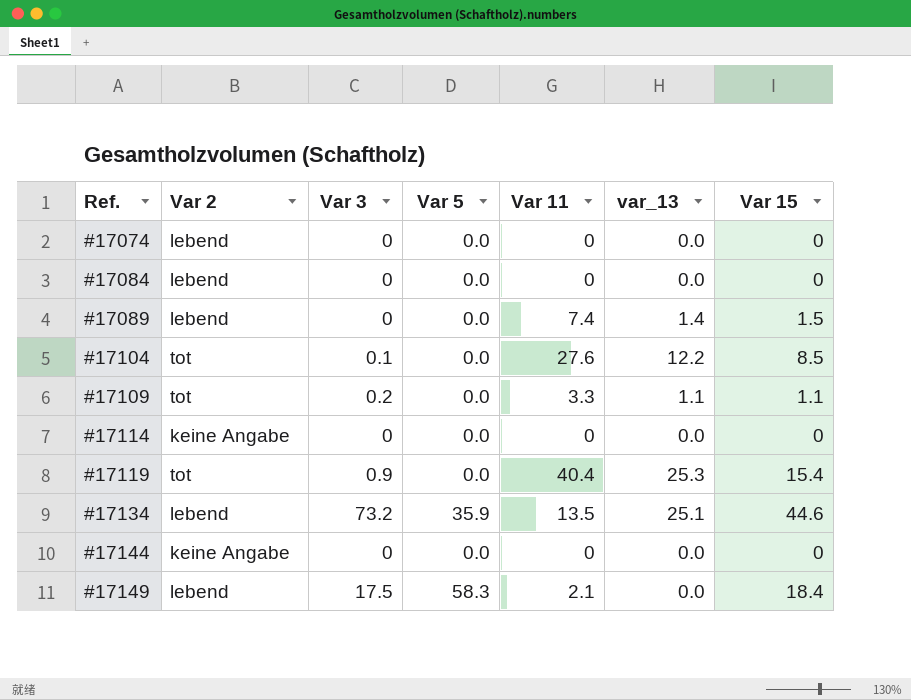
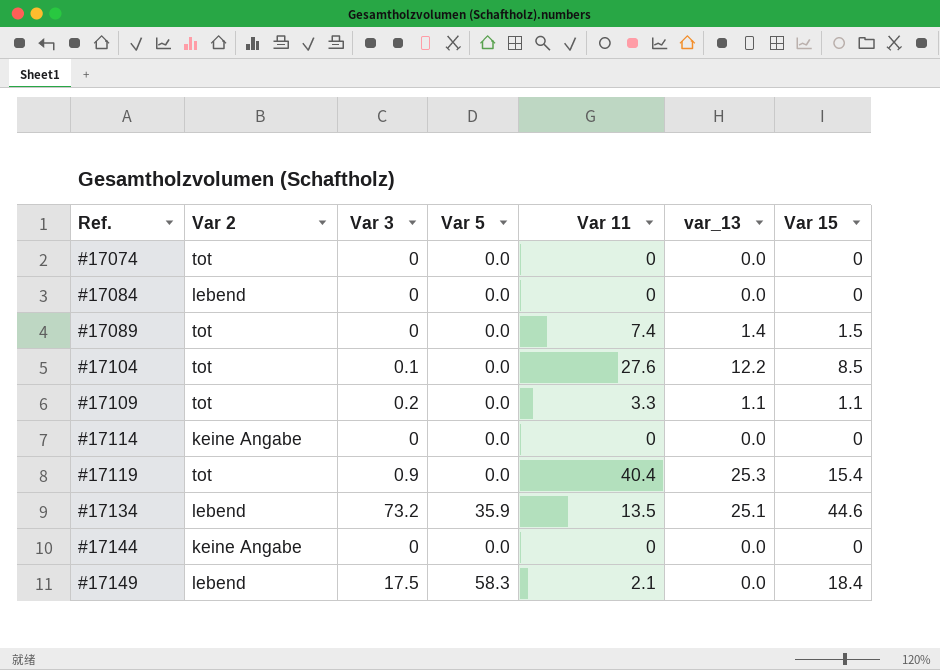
#17074 | Var 2: lebend -> tot
#17089 | Var 2: lebend -> tot

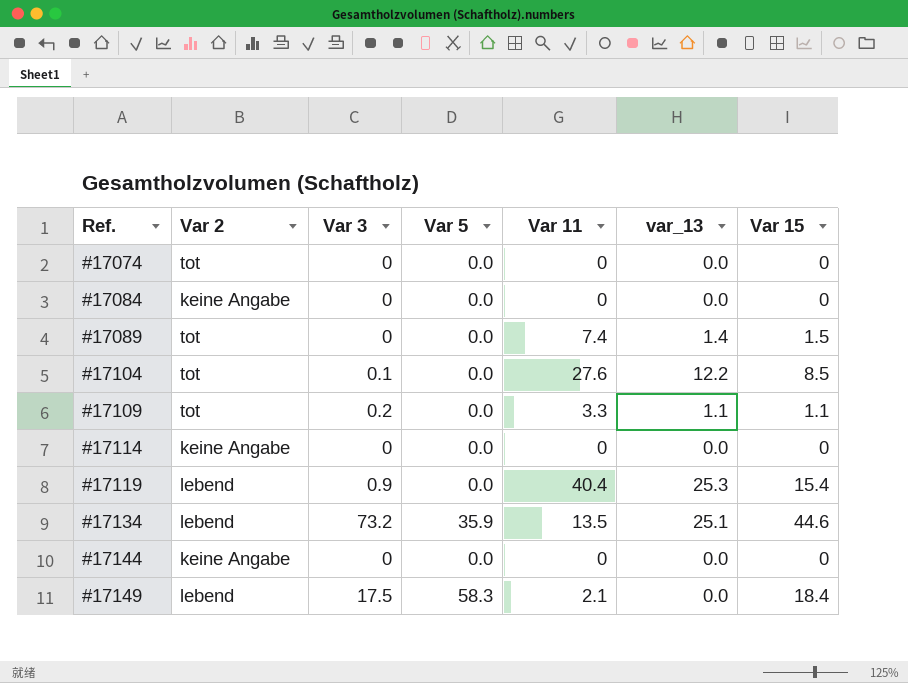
#17084 | Var 2: lebend -> keine Angabe
#17119 | Var 2: tot -> lebend

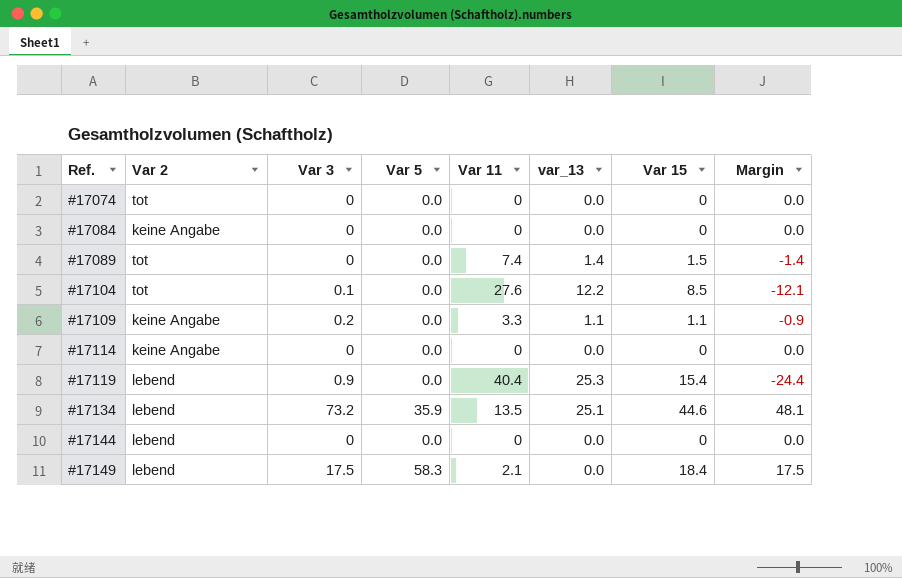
column Margin | formula: none -> [Var 3] - [var_13]
#17109 | Var 2: tot -> keine Angabe
#17144 | Var 2: keine Angabe -> lebend

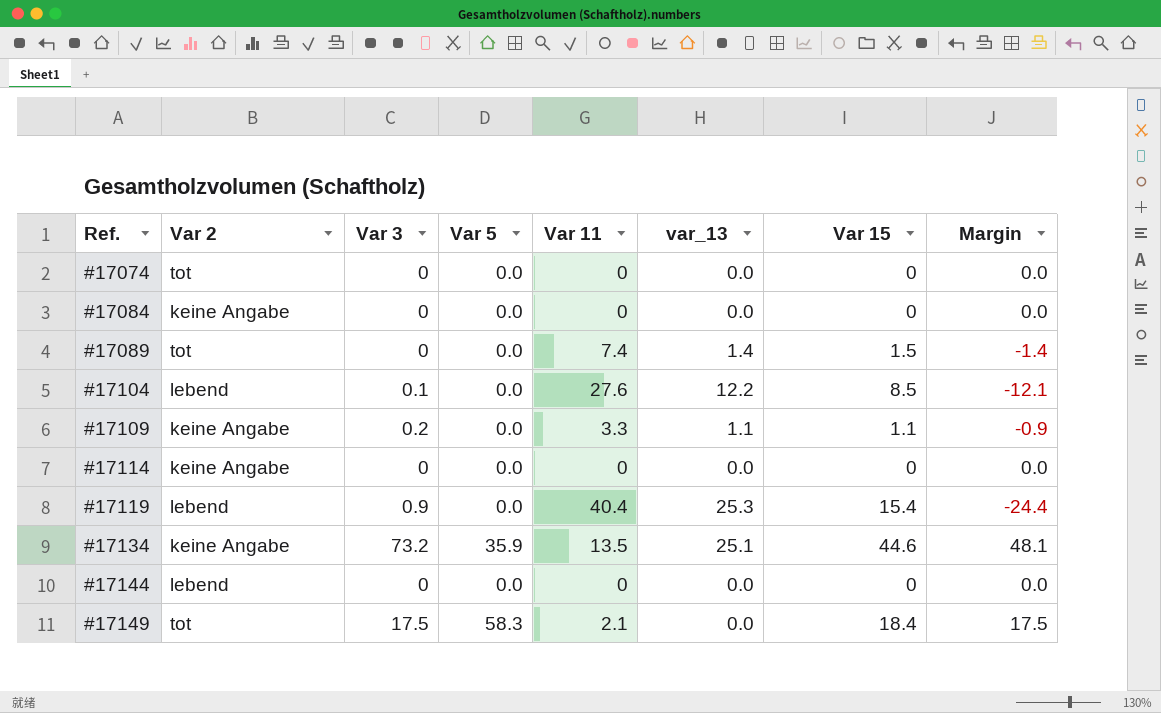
#17104 | Var 2: tot -> lebend
#17134 | Var 2: lebend -> keine Angabe
#17149 | Var 2: lebend -> tot

